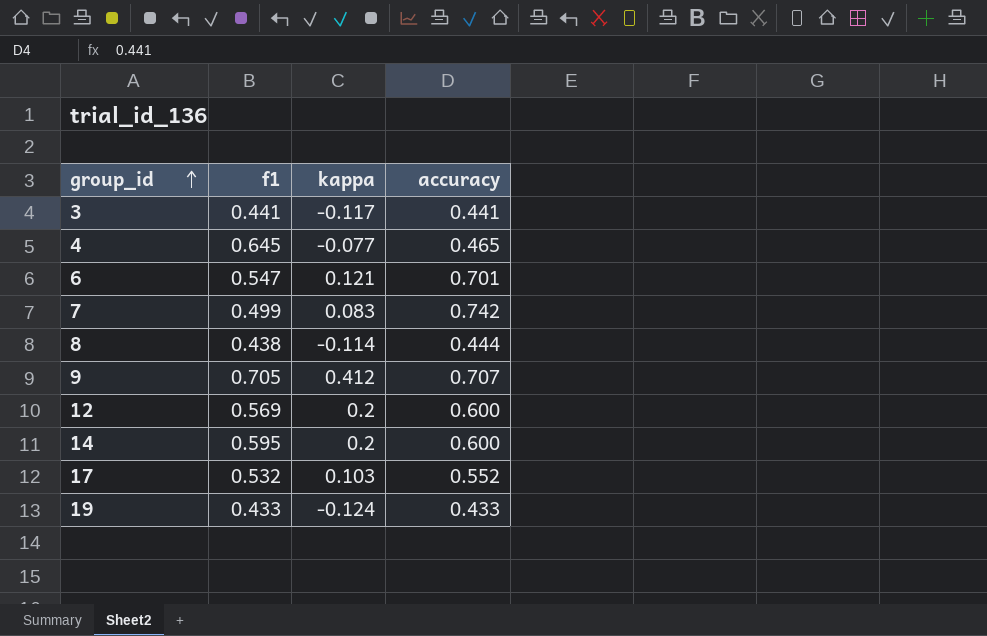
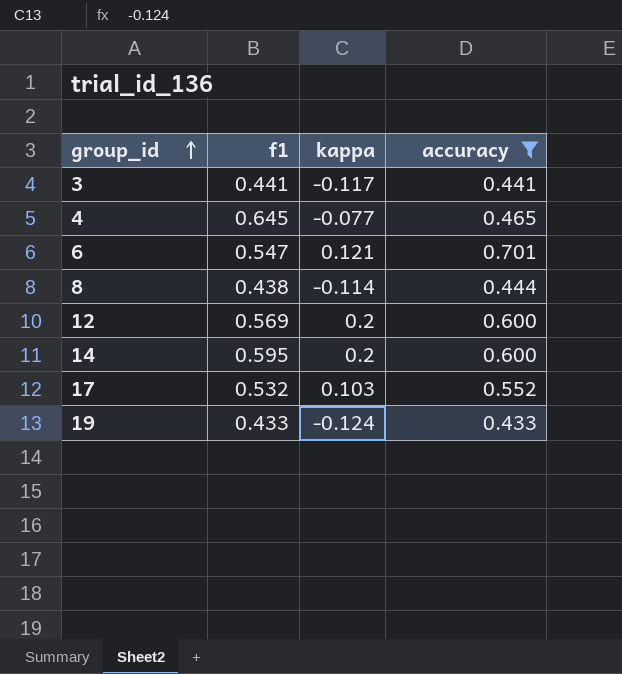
filter: none -> accuracy <= 0.701

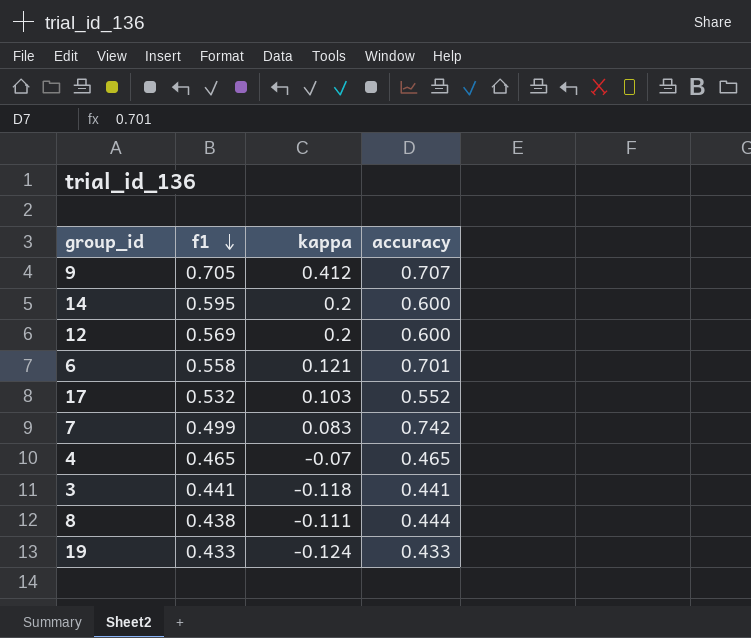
filter: accuracy <= 0.701 -> none
row order: group_id ascending -> f1 descending
6 | f1: 0.547 -> 0.558
4 | f1: 0.645 -> 0.465
4 | kappa: -0.077 -> -0.07
3 | kappa: -0.117 -> -0.118
8 | kappa: -0.114 -> -0.111

